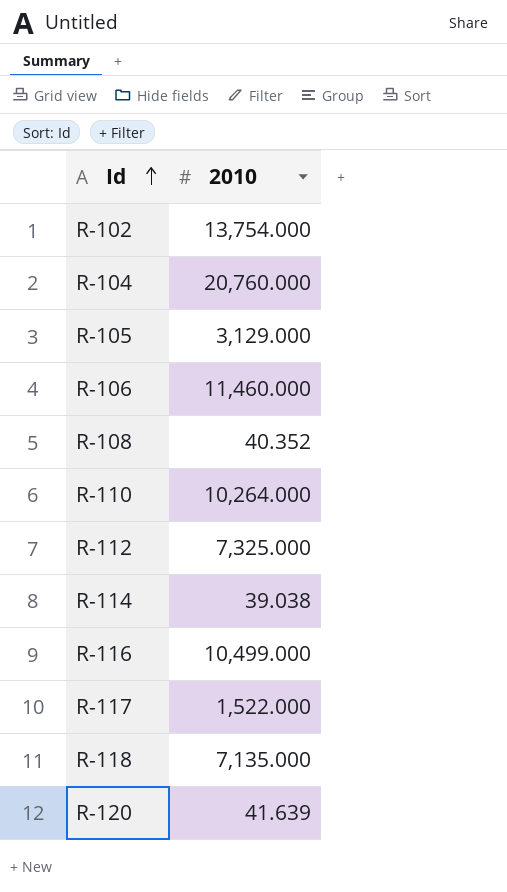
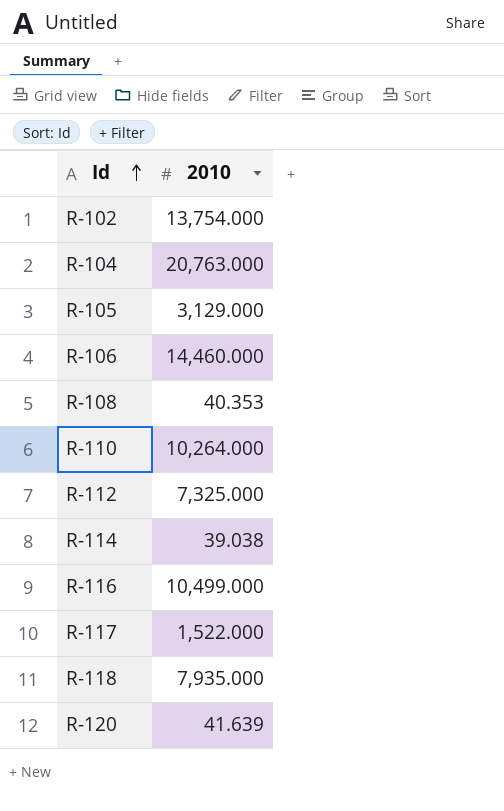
R-104 | 2010: 20,760.000 -> 20,763.000
R-106 | 2010: 11,460.000 -> 14,460.000
R-108 | 2010: 40.352 -> 40.353
R-118 | 2010: 7,135.000 -> 7,935.000

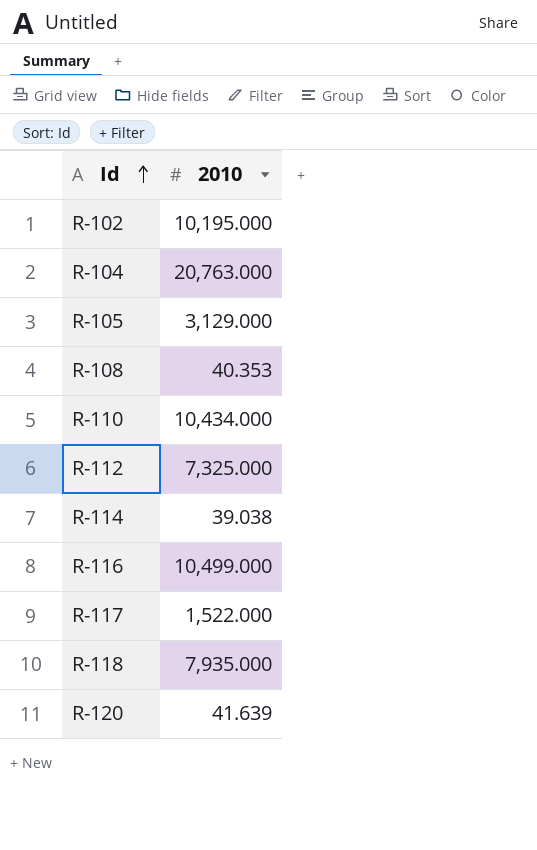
row R-106: 14,460.000 -> none
R-102 | 2010: 13,754.000 -> 10,195.000
R-110 | 2010: 10,264.000 -> 10,434.000

